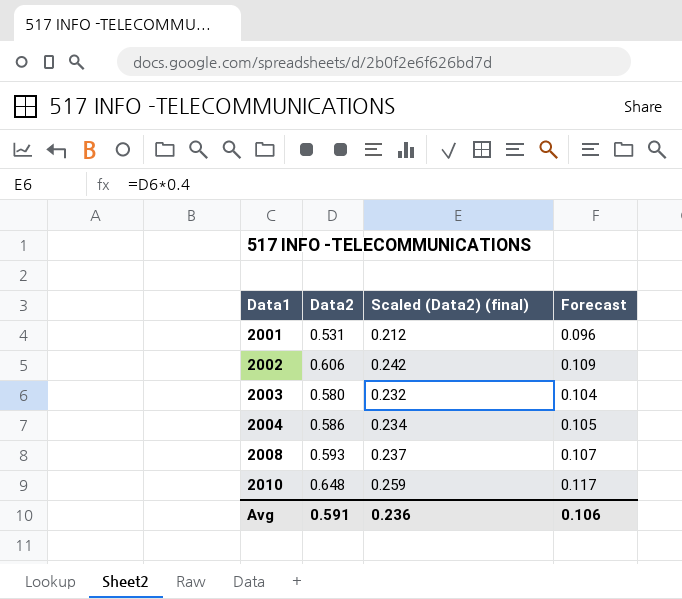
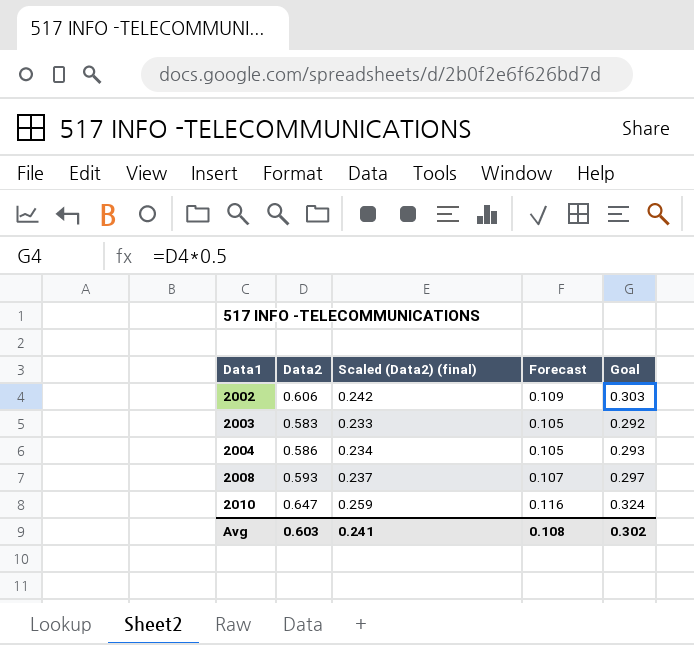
column Goal | formula: none -> [Data2] * 0.5
row 2001: 0.531 | 0.212 | 0.096 -> none
2003 | Data2: 0.580 -> 0.583
2003 | Scaled (Data2) (final): 0.232 -> 0.233
2003 | Forecast: 0.104 -> 0.105
2010 | Data2: 0.648 -> 0.647
2010 | Forecast: 0.117 -> 0.116
Avg | Data2: 0.591 -> 0.603
Avg | Scaled (Data2) (final): 0.236 -> 0.241
Avg | Forecast: 0.106 -> 0.108

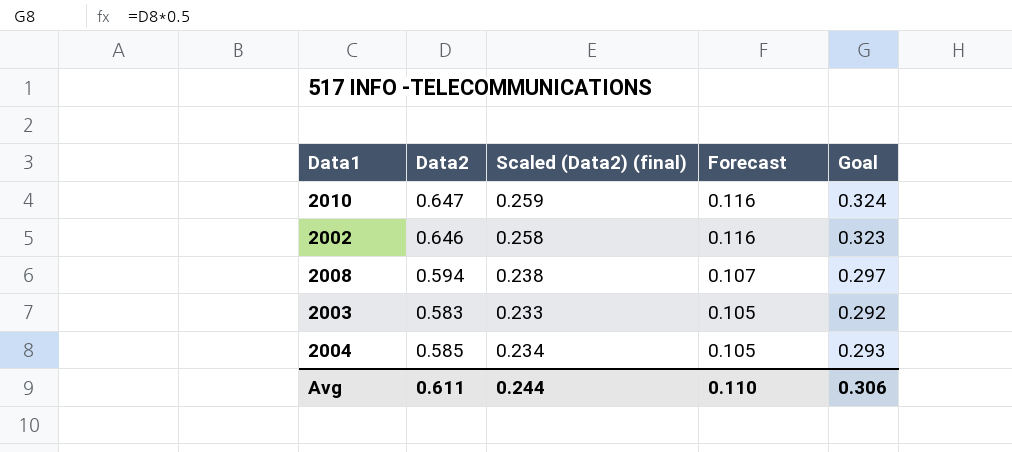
row order: Data1 ascending -> Forecast descending
2002 | Data2: 0.606 -> 0.646
2002 | Scaled (Data2) (final): 0.242 -> 0.258
2002 | Forecast: 0.109 -> 0.116
2002 | Goal: 0.303 -> 0.323
2008 | Data2: 0.593 -> 0.594
2008 | Scaled (Data2) (final): 0.237 -> 0.238
2004 | Data2: 0.586 -> 0.585
Avg | Data2: 0.603 -> 0.611
Avg | Scaled (Data2) (final): 0.241 -> 0.244
Avg | Forecast: 0.108 -> 0.110
Avg | Goal: 0.302 -> 0.306

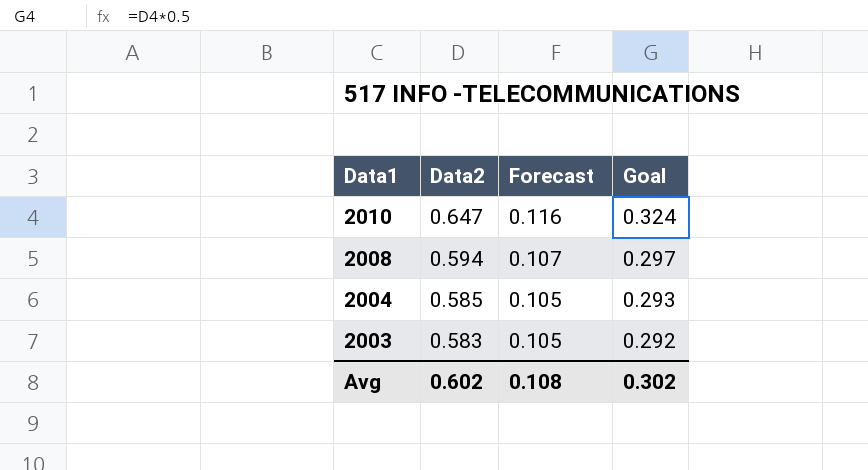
row order: Forecast descending -> Data1 descending
column Scaled (Data2) (final) | formula: [Data2] * 0.4 -> none
row 2002: 0.646 | 0.258 | 0.116 | 0.323 -> none
Avg | Data2: 0.611 -> 0.602
Avg | Forecast: 0.110 -> 0.108
Avg | Goal: 0.306 -> 0.302

